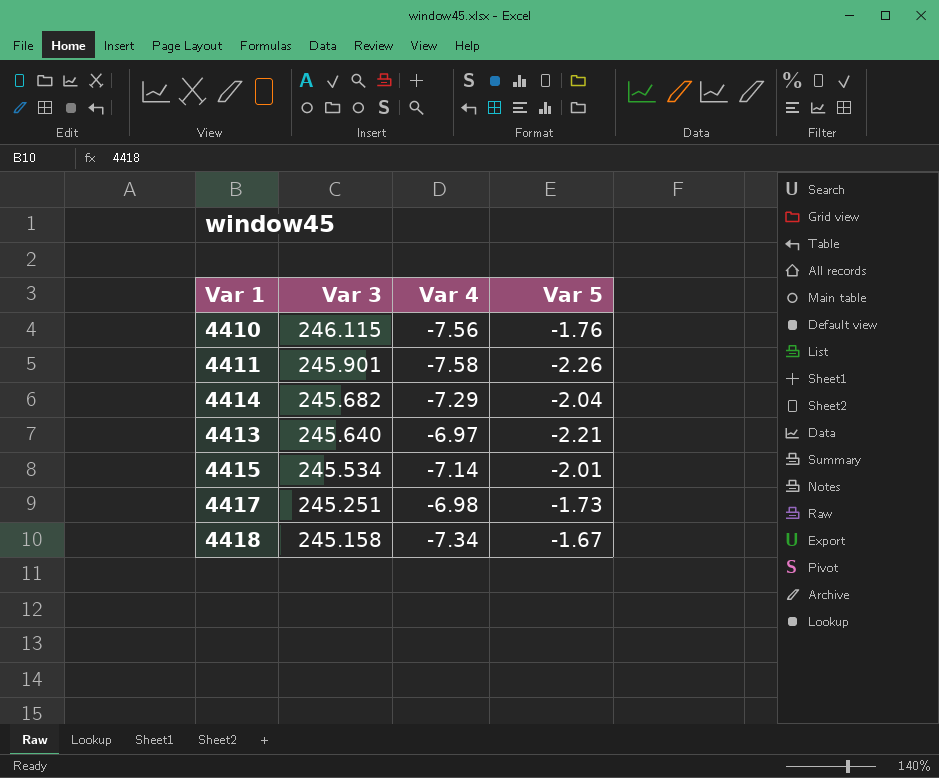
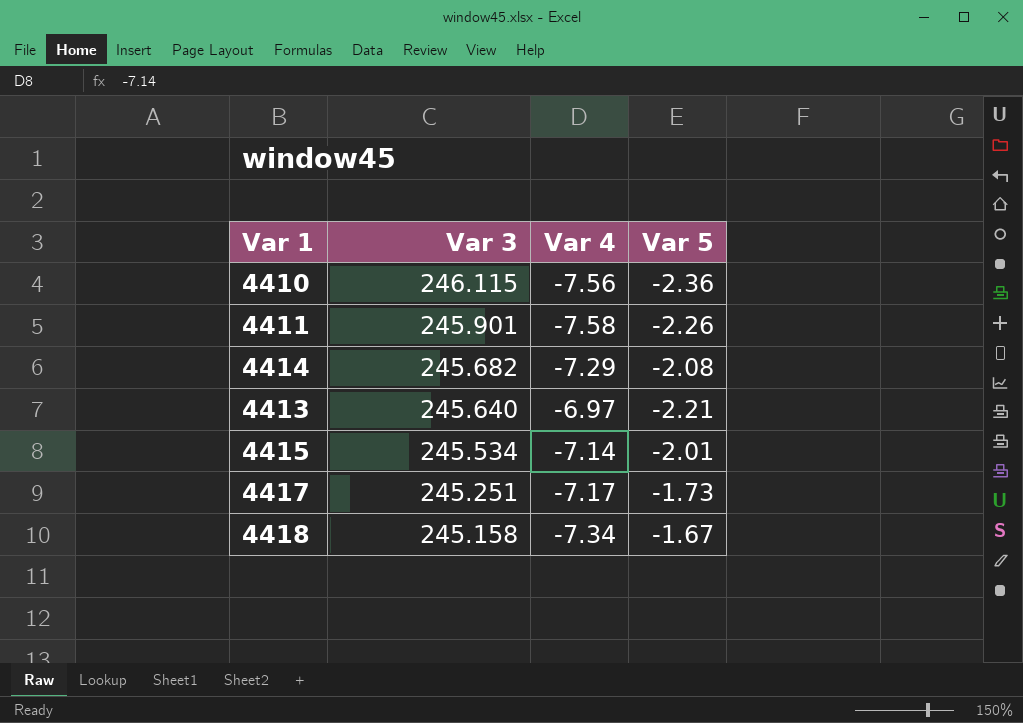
4410 | Var 5: -1.76 -> -2.36
4414 | Var 5: -2.04 -> -2.08
4417 | Var 4: -6.98 -> -7.17

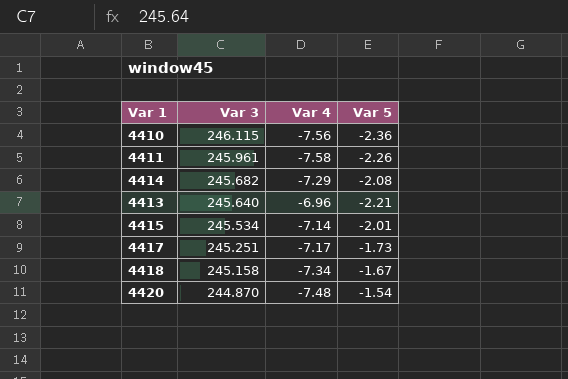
4411 | Var 3: 245.901 -> 245.961
4413 | Var 4: -6.97 -> -6.96
row 4420: none -> 244.870 | -7.48 | -1.54

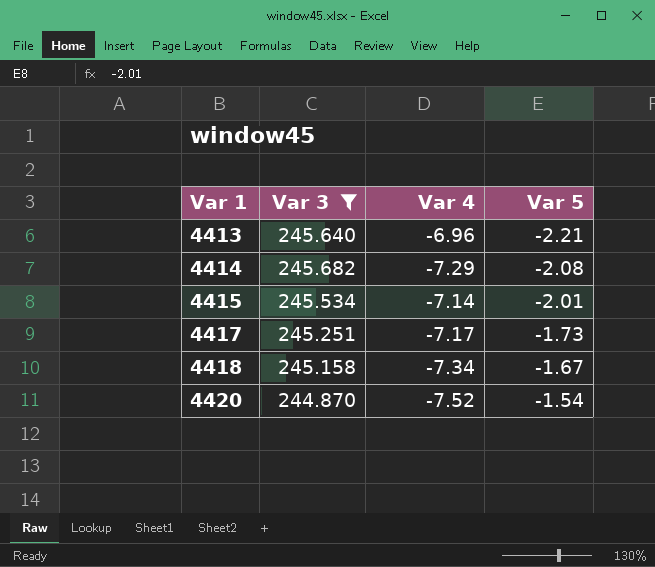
filter: none -> Var 3 <= 245.682
row order: Var 3 descending -> Var 1 ascending
4420 | Var 4: -7.48 -> -7.52

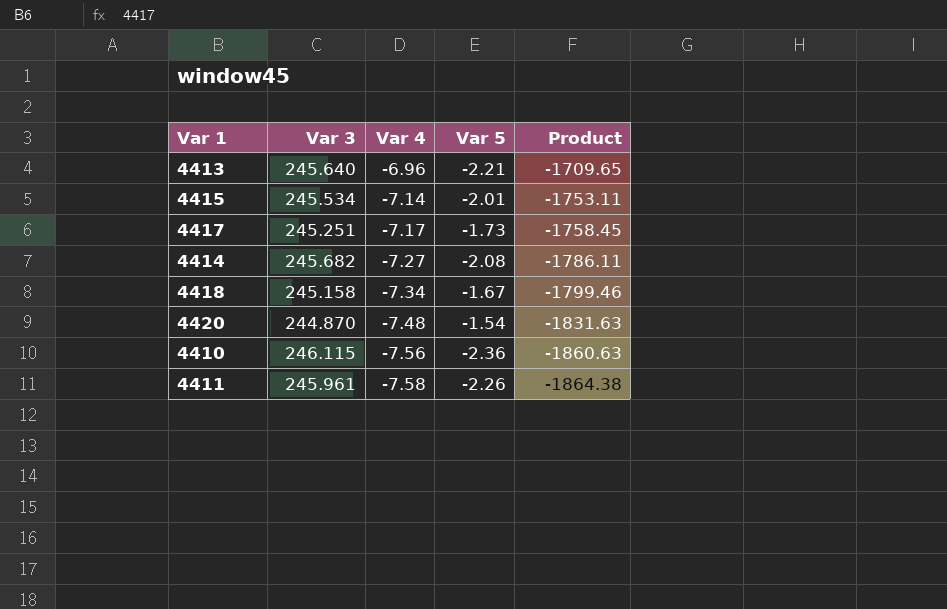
filter: Var 3 <= 245.682 -> none
row order: Var 1 ascending -> Var 4 descending
column Product | formula: none -> [Var 3] * [Var 4]
4414 | Var 4: -7.29 -> -7.27
4420 | Var 4: -7.52 -> -7.48

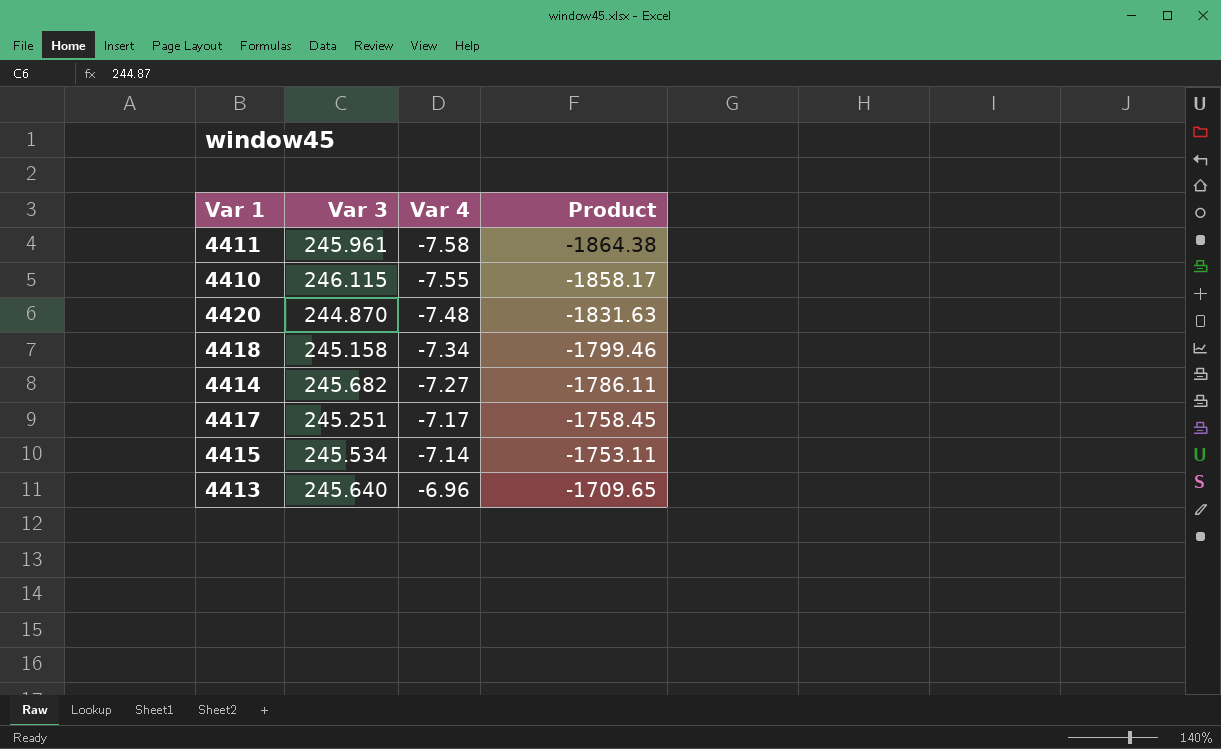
row order: Var 4 descending -> Var 4 ascending
column Var 5 | position: 4 -> none
4410 | Var 4: -7.56 -> -7.55
4410 | Product: -1860.63 -> -1858.17

